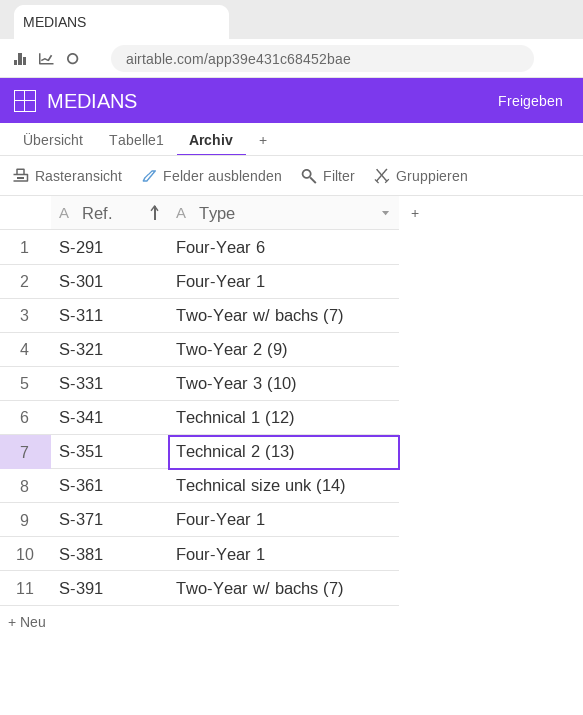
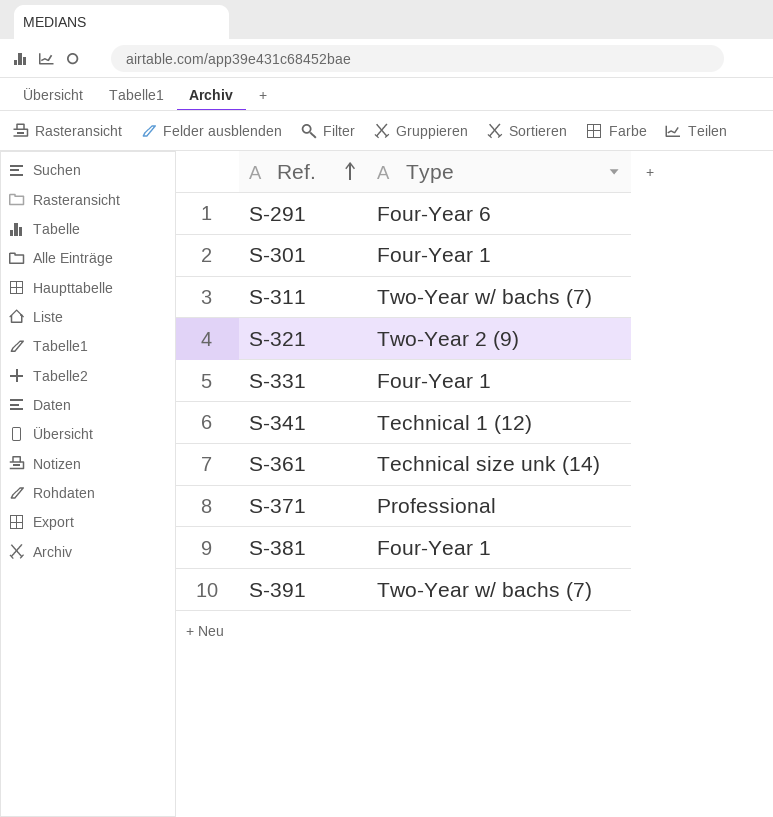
row S-351: Technical 2 (13) -> none
S-331 | Type: Two-Year 3 (10) -> Four-Year 1
S-371 | Type: Four-Year 1 -> Professional

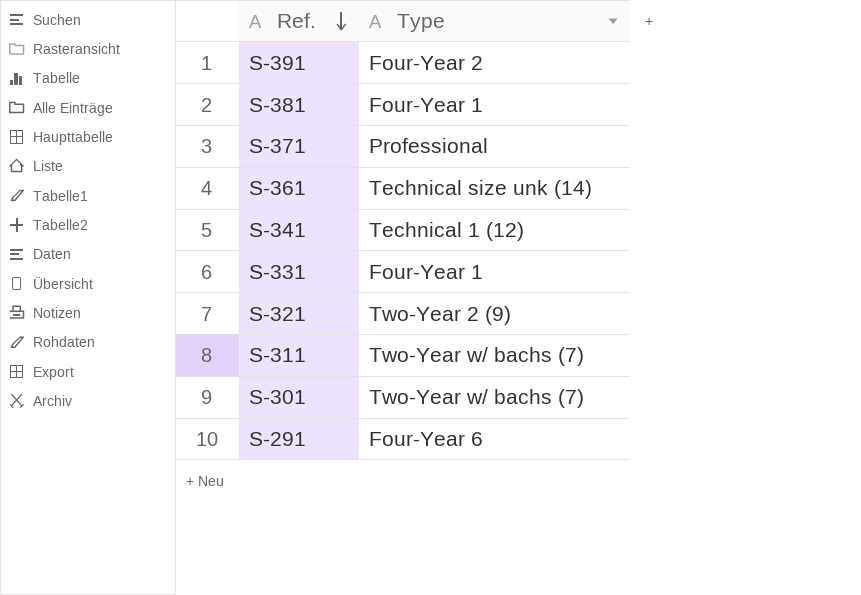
row order: Ref. ascending -> Ref. descending
S-391 | Type: Two-Year w/ bachs (7) -> Four-Year 2
S-301 | Type: Four-Year 1 -> Two-Year w/ bachs (7)

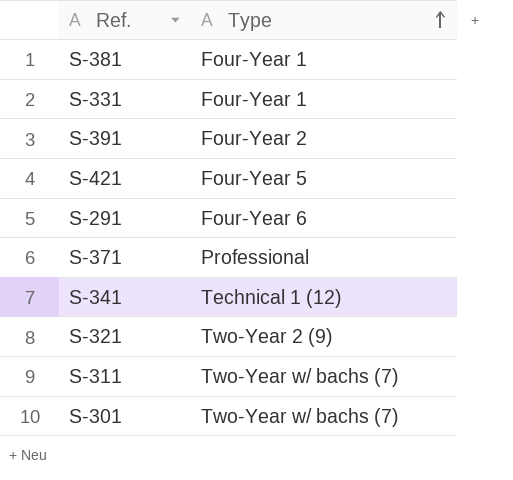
row order: Ref. descending -> Type ascending
row S-361: Technical size unk (14) -> none
row S-421: none -> Four-Year 5

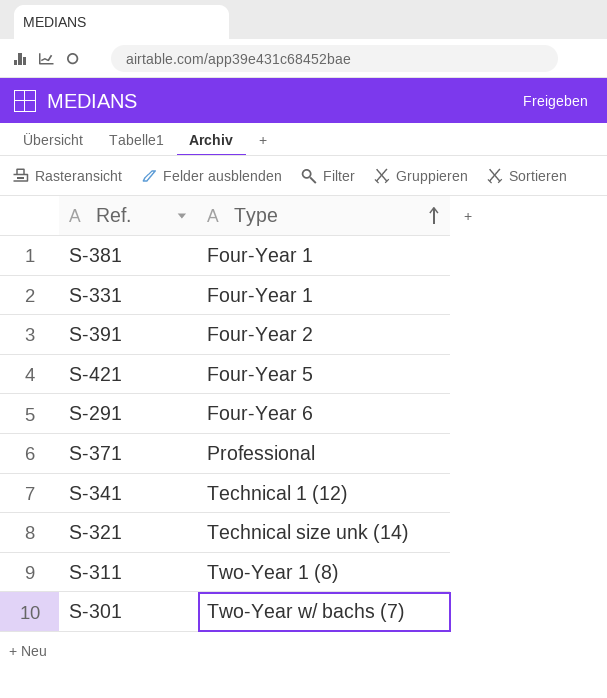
S-321 | Type: Two-Year 2 (9) -> Technical size unk (14)
S-311 | Type: Two-Year w/ bachs (7) -> Two-Year 1 (8)

